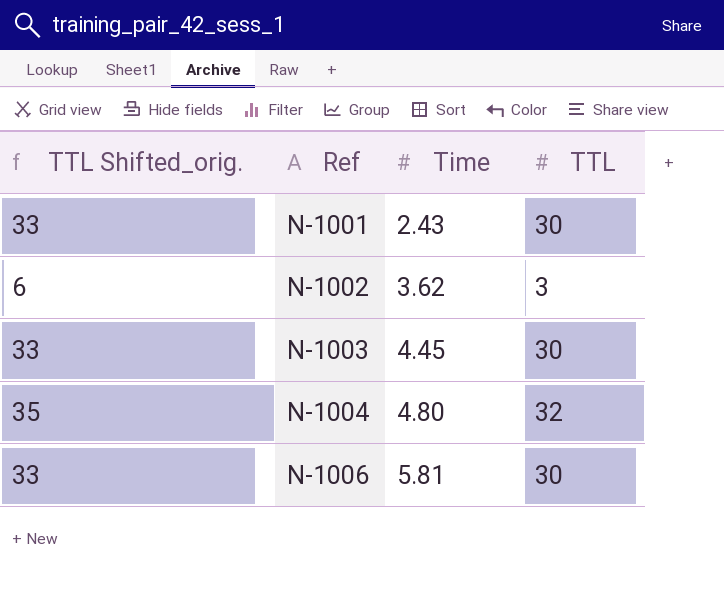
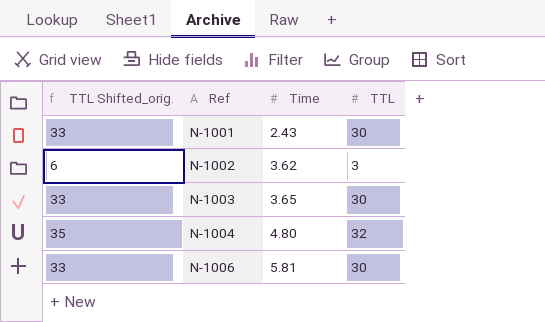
N-1003 | Time: 4.45 -> 3.65

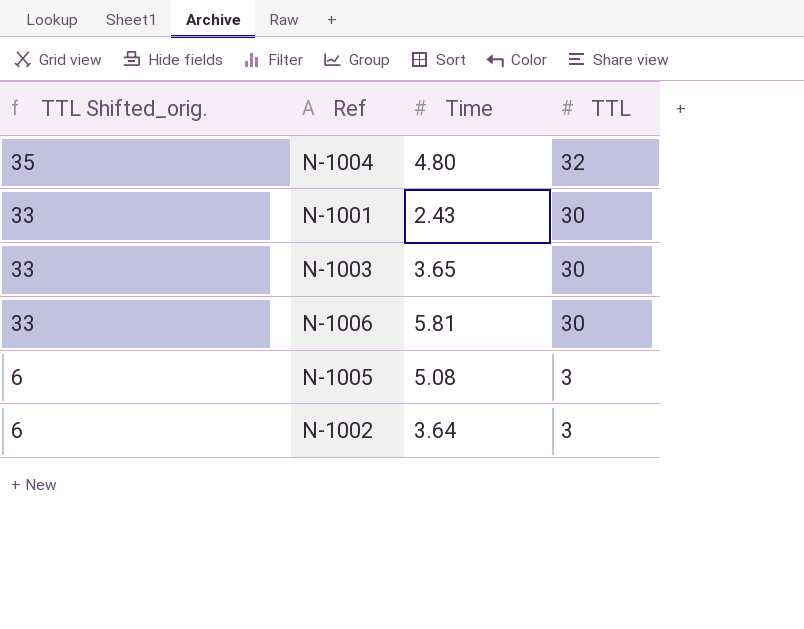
row order: Ref ascending -> TTL Shifted_orig. descending
row N-1005: none -> 6 | 5.08 | 3
N-1002 | Time: 3.62 -> 3.64

